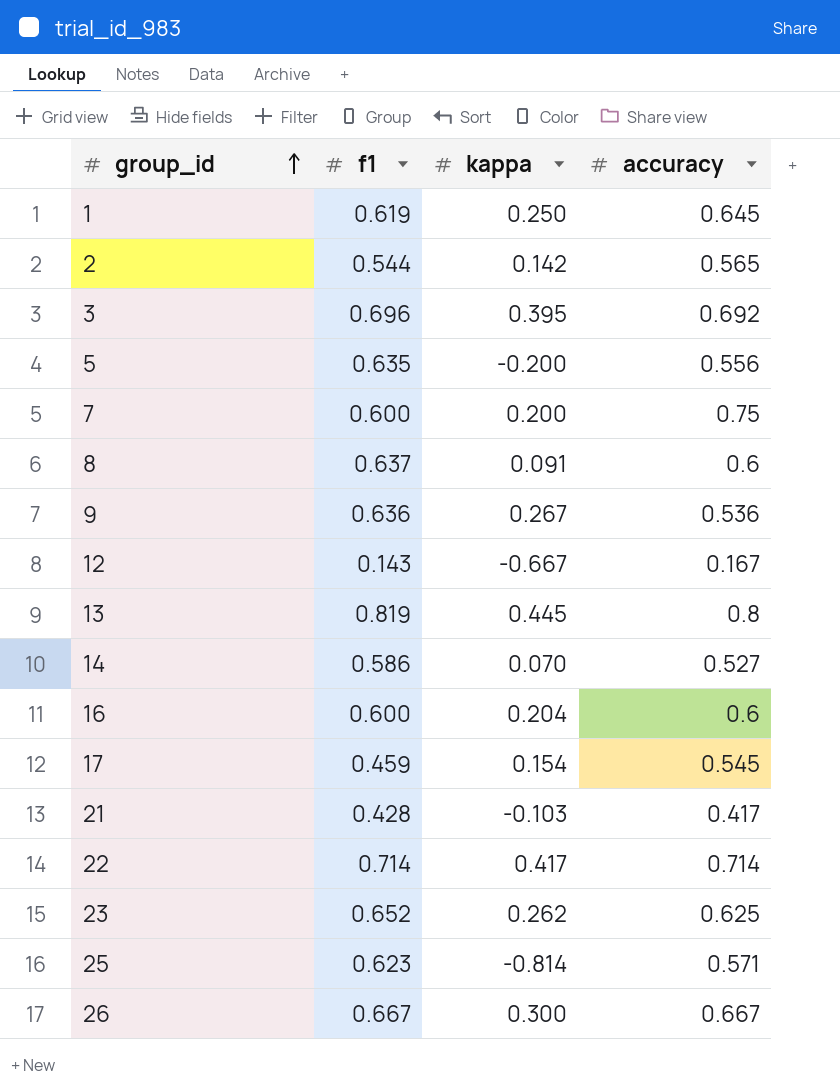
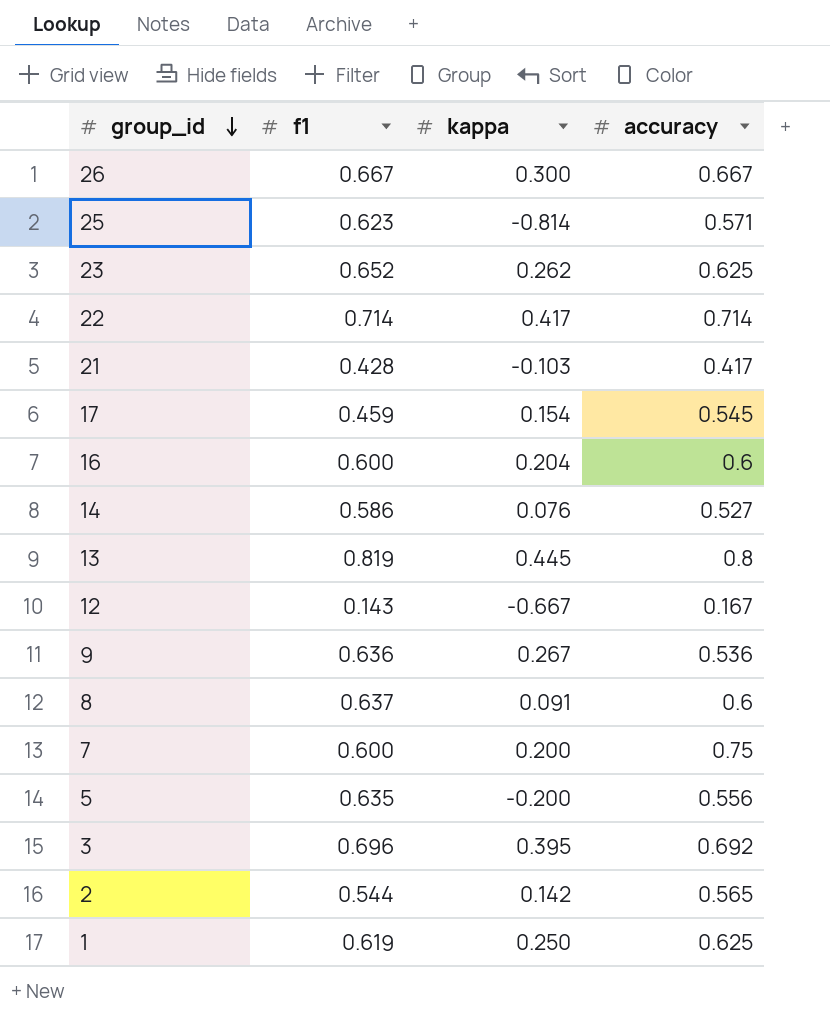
row order: group_id ascending -> group_id descending
14 | kappa: 0.070 -> 0.076
1 | accuracy: 0.645 -> 0.625

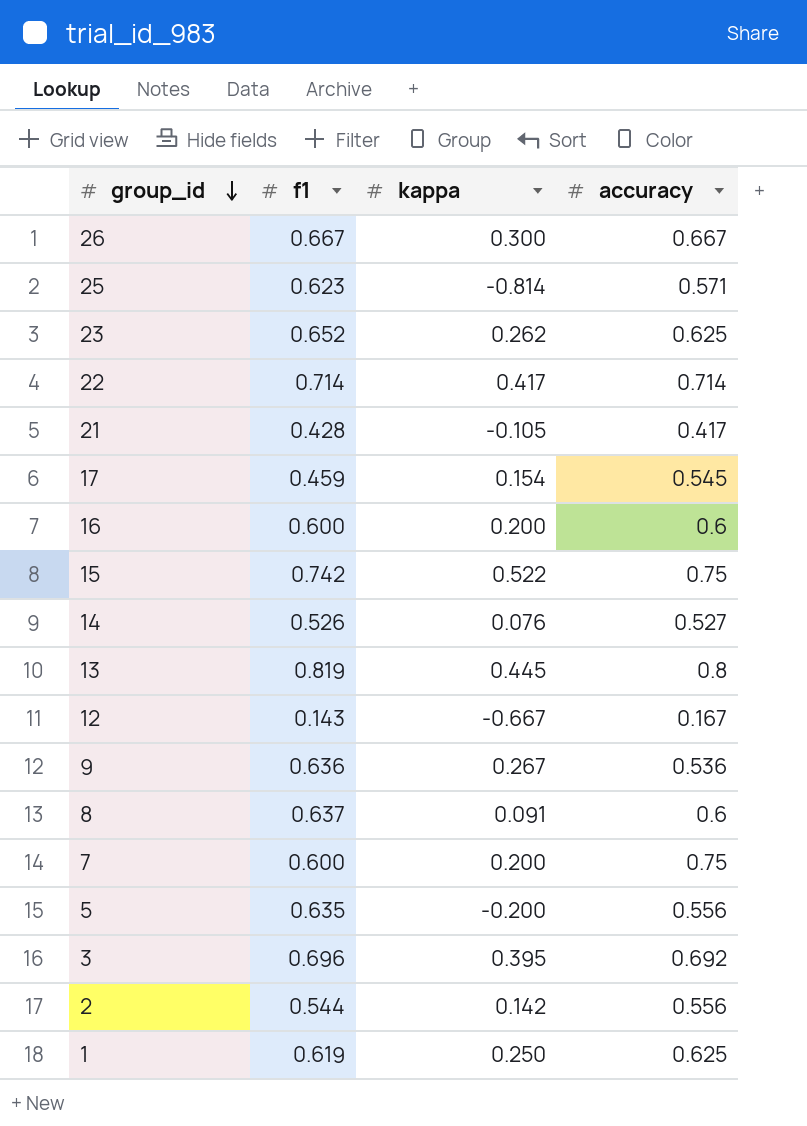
21 | kappa: -0.103 -> -0.105
16 | kappa: 0.204 -> 0.200
row 15: none -> 0.742 | 0.522 | 0.75
14 | f1: 0.586 -> 0.526
2 | accuracy: 0.565 -> 0.556

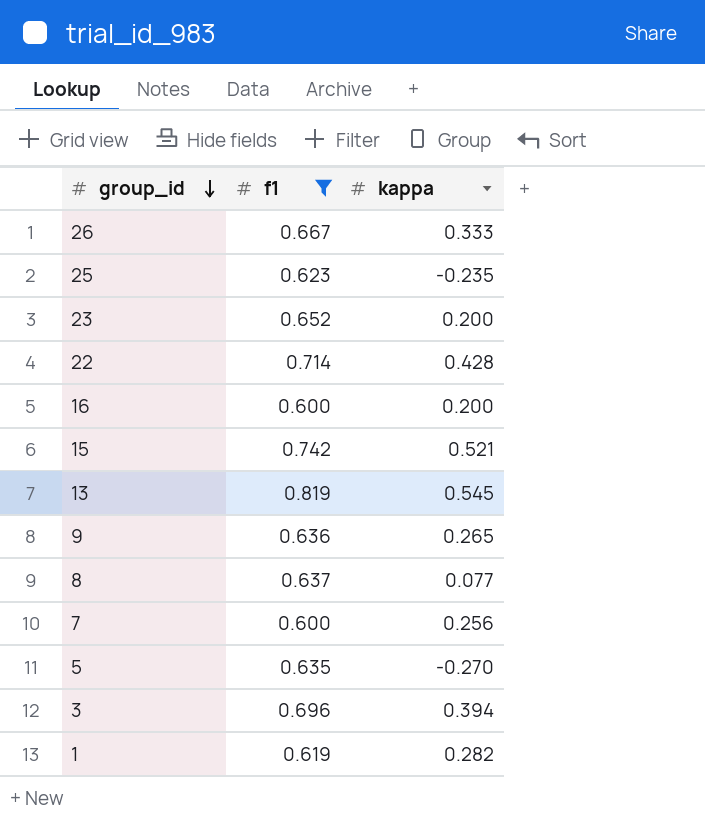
filter: none -> f1 >= 0.600
column accuracy | position: 4 -> none
26 | kappa: 0.300 -> 0.333
25 | kappa: -0.814 -> -0.235
23 | kappa: 0.262 -> 0.200
22 | kappa: 0.417 -> 0.428
15 | kappa: 0.522 -> 0.521
13 | kappa: 0.445 -> 0.545
9 | kappa: 0.267 -> 0.265
8 | kappa: 0.091 -> 0.077
7 | kappa: 0.200 -> 0.256
5 | kappa: -0.200 -> -0.270
3 | kappa: 0.395 -> 0.394
1 | kappa: 0.250 -> 0.282

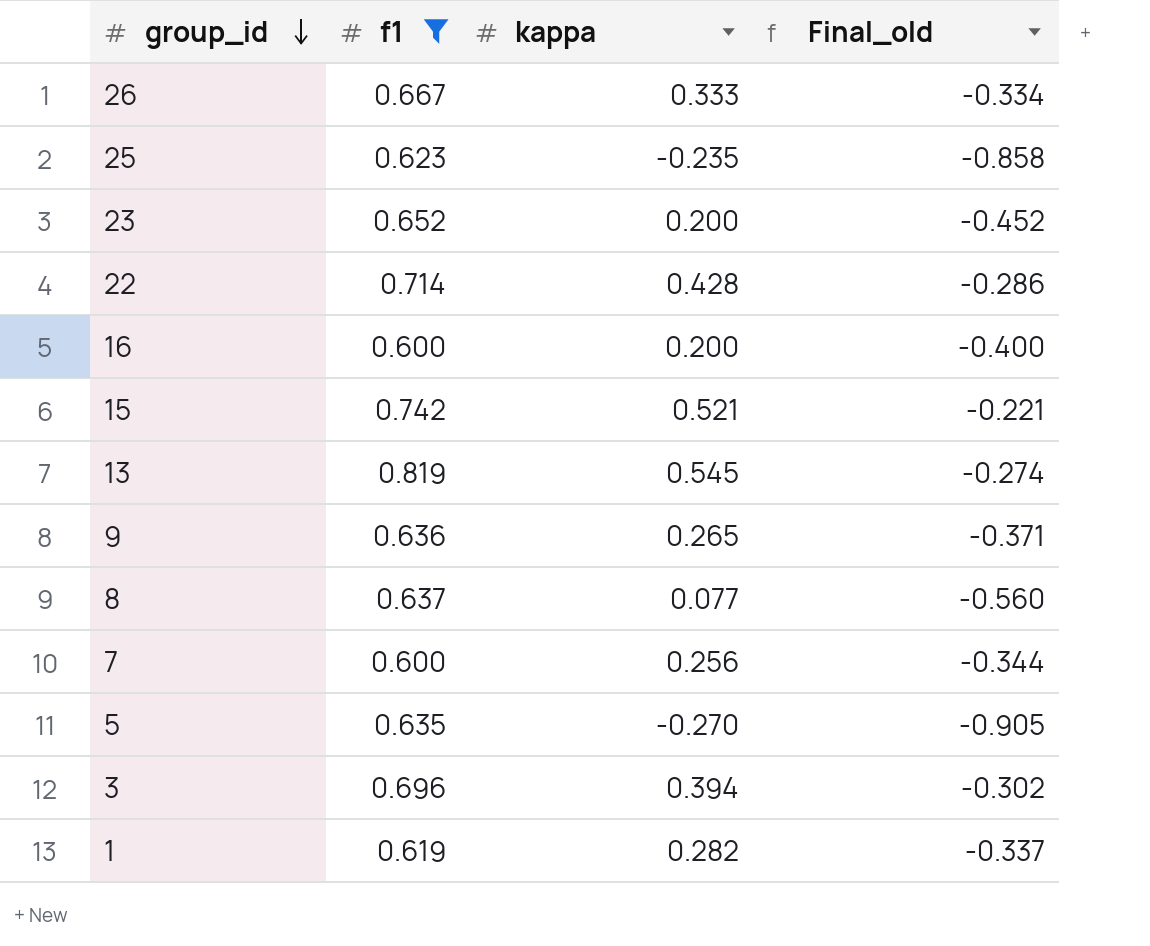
column Final_old | formula: none -> [kappa] - [f1]

